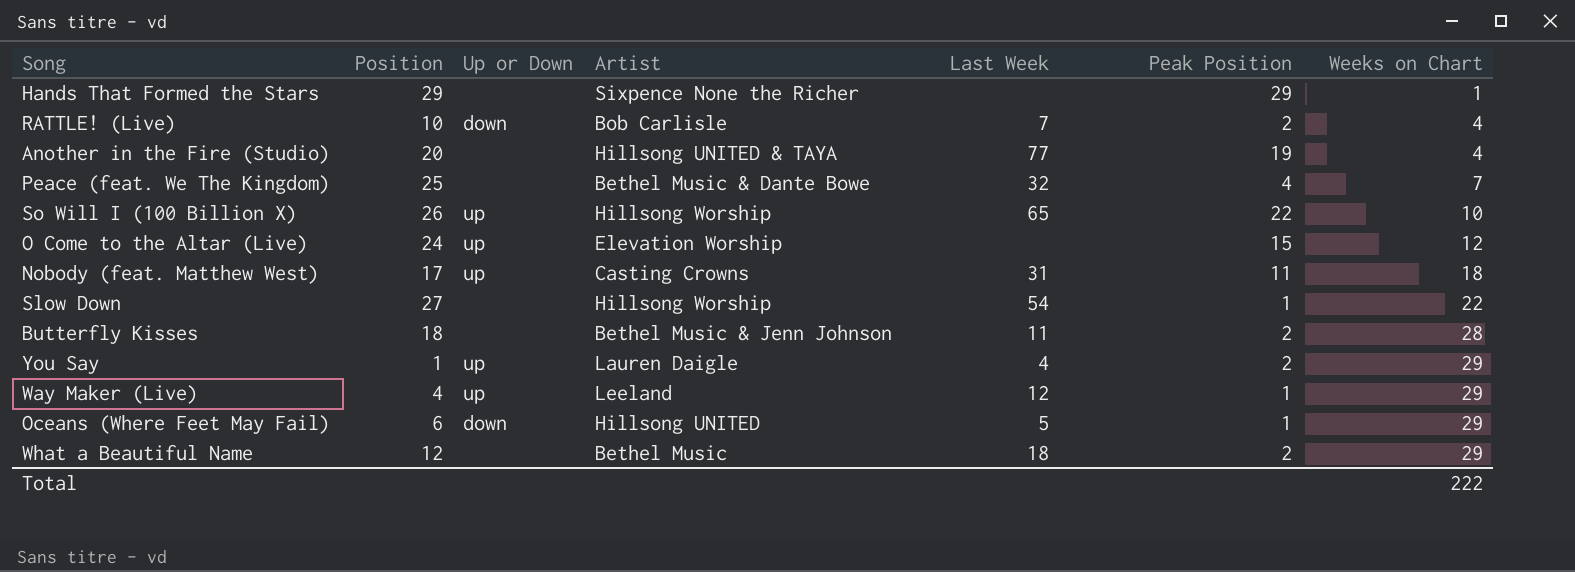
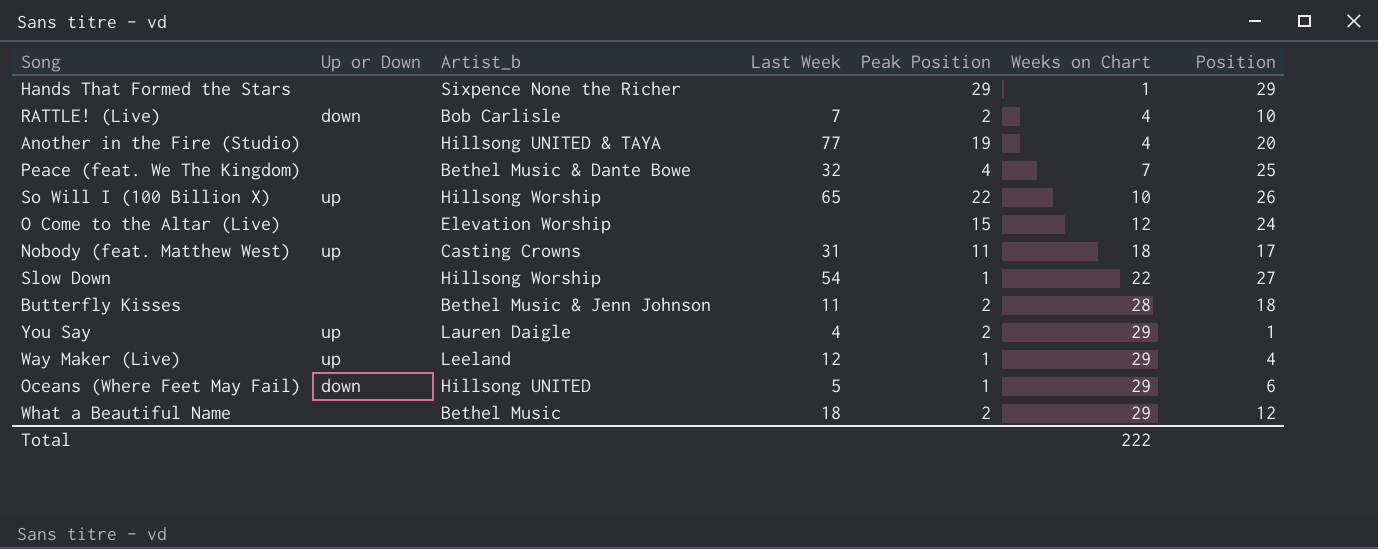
column name: Artist -> Artist_b
column Position | position: 2 -> 7
O Come to the Altar (Live) | Up or Down: up -> none

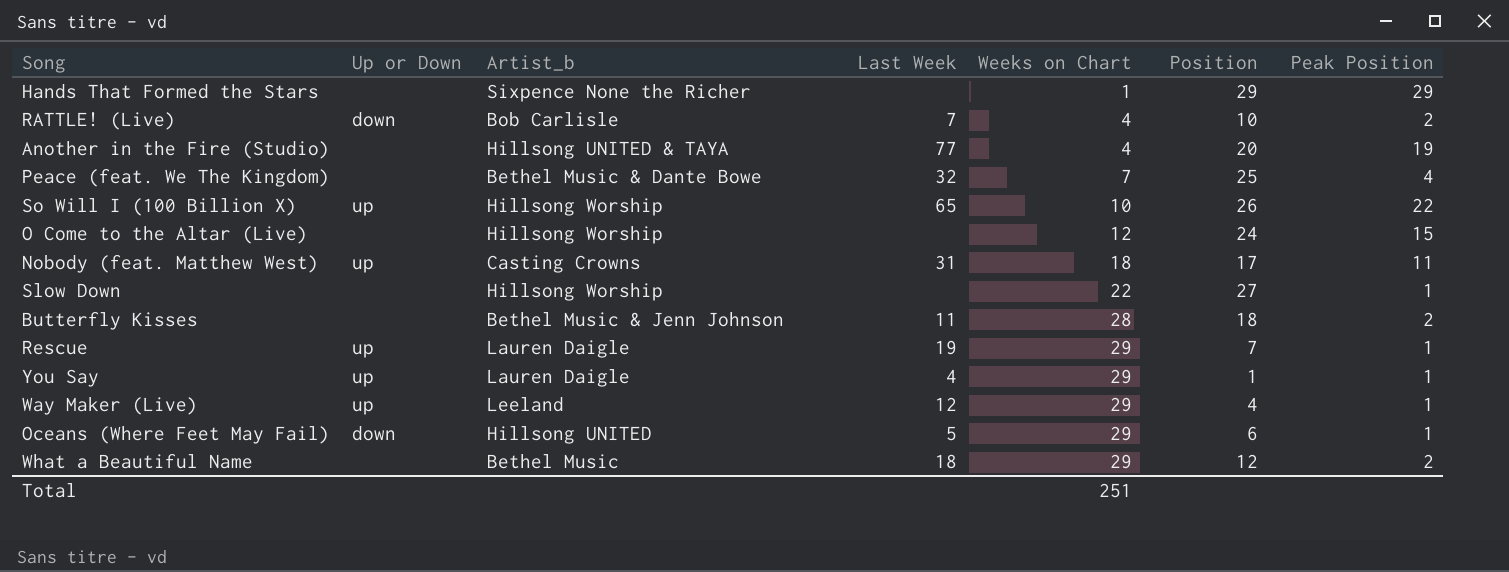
column Peak Position | position: 5 -> 7
O Come to the Altar (Live) | Artist_b: Elevation Worship -> Hillsong Worship
Slow Down | Last Week: 54 -> none
row Rescue: none -> up | Lauren Daigle | 19 | 29 | 7 | 1
You Say | Peak Position: 2 -> 1
Total | Weeks on Chart: 222 -> 251

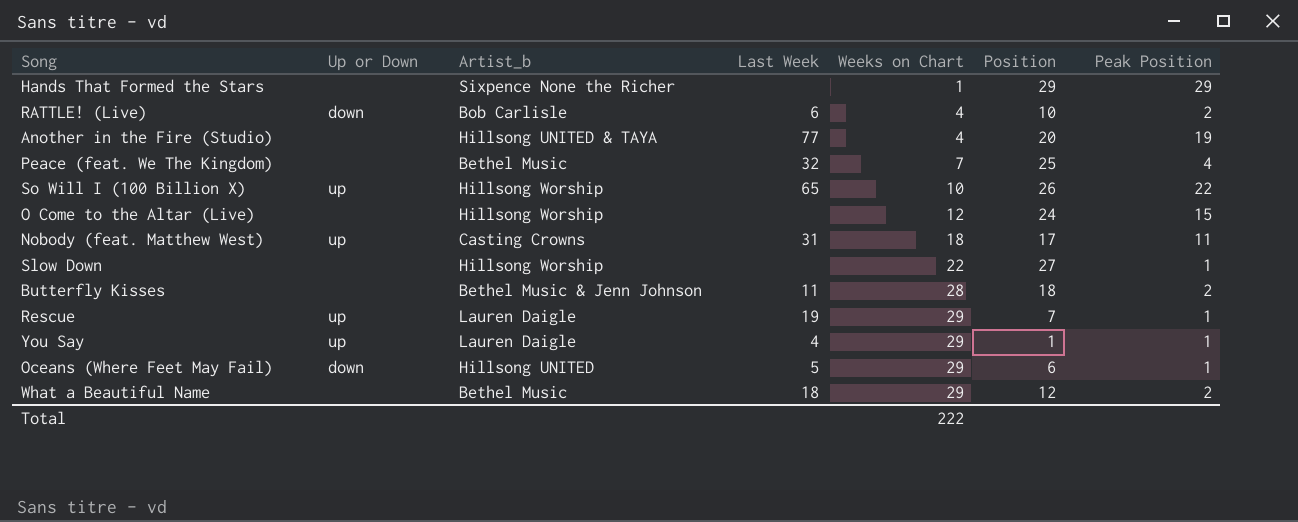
row Way Maker (Live): up | Leeland | 12 | 29 | 4 | 1 -> none
RATTLE! (Live) | Last Week: 7 -> 6
Peace (feat. We The Kingdom) | Artist_b: Bethel Music & Dante Bowe -> Bethel Music
Total | Weeks on Chart: 251 -> 222

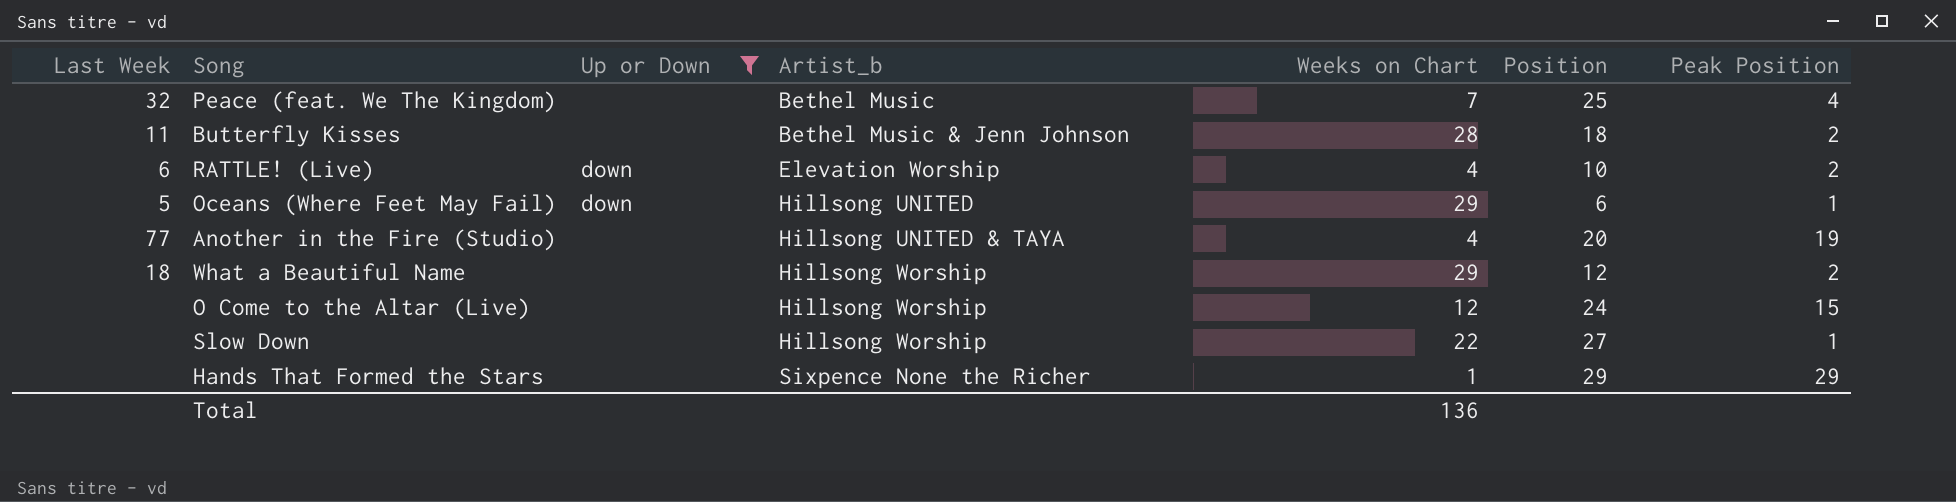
filter: none -> Up or Down != up
row order: Weeks on Chart ascending -> Artist_b ascending
column Last Week | position: 4 -> 1
RATTLE! (Live) | Artist_b: Bob Carlisle -> Elevation Worship
What a Beautiful Name | Artist_b: Bethel Music -> Hillsong Worship
Total | Weeks on Chart: 222 -> 136

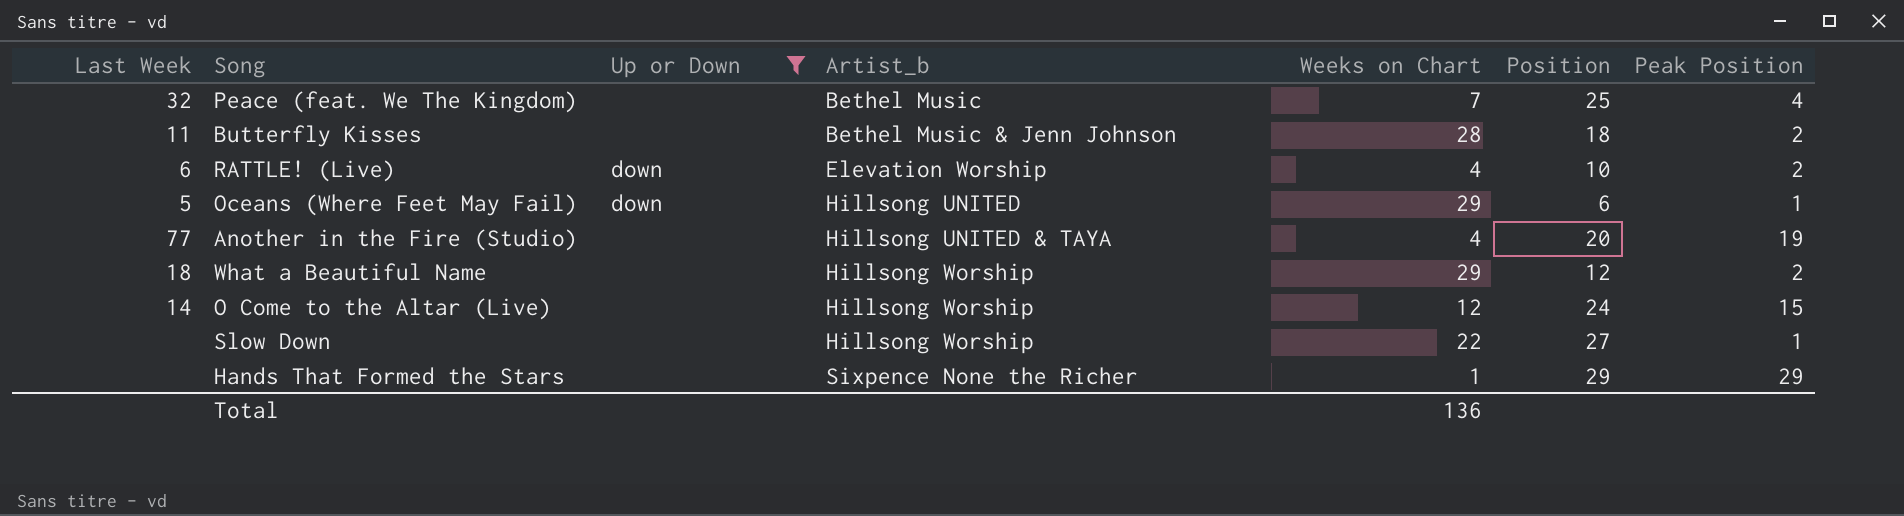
O Come to the Altar (Live) | Last Week: none -> 14

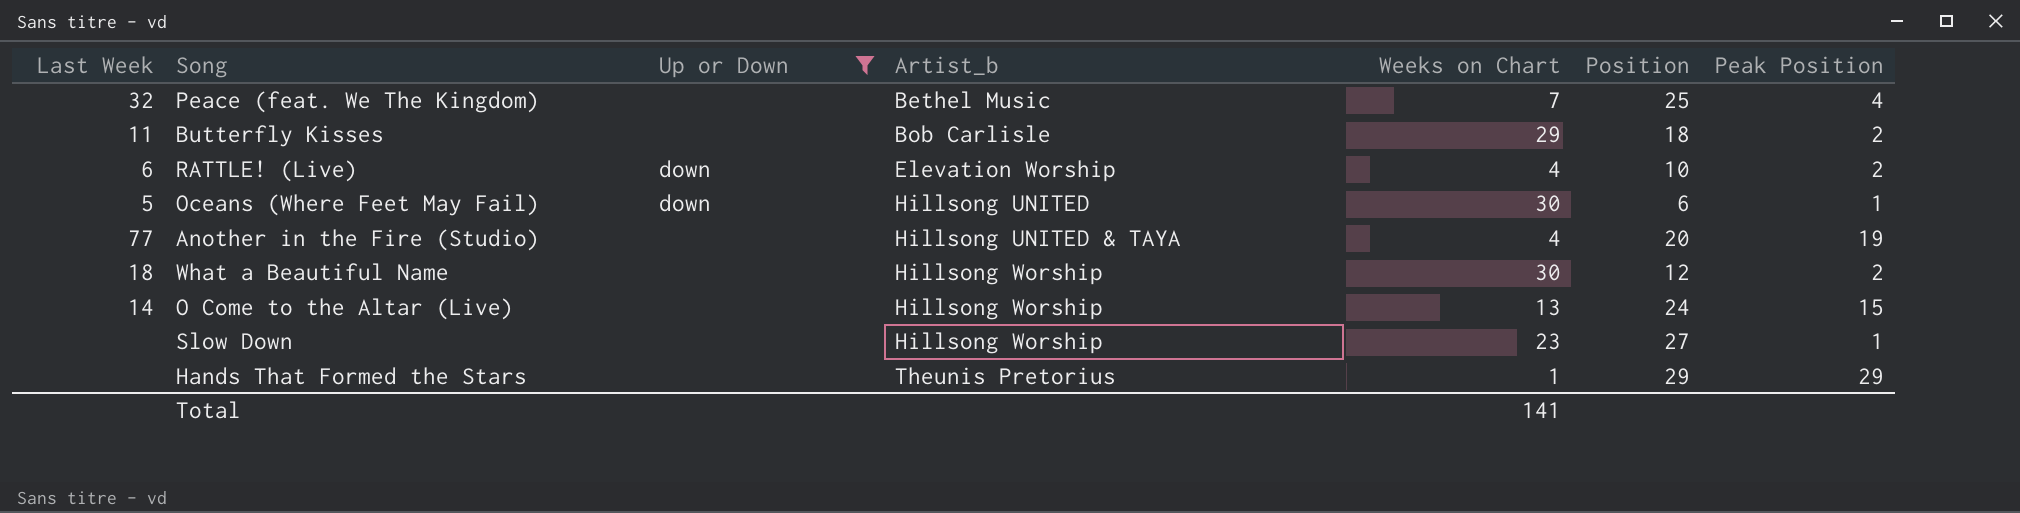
Butterfly Kisses | Artist_b: Bethel Music & Jenn Johnson -> Bob Carlisle
Butterfly Kisses | Weeks on Chart: 28 -> 29
Oceans (Where Feet May Fail) | Weeks on Chart: 29 -> 30
What a Beautiful Name | Weeks on Chart: 29 -> 30
O Come to the Altar (Live) | Weeks on Chart: 12 -> 13
Slow Down | Weeks on Chart: 22 -> 23
Hands That Formed the Stars | Artist_b: Sixpence None the Richer -> Theunis Pretorius
Total | Weeks on Chart: 136 -> 141

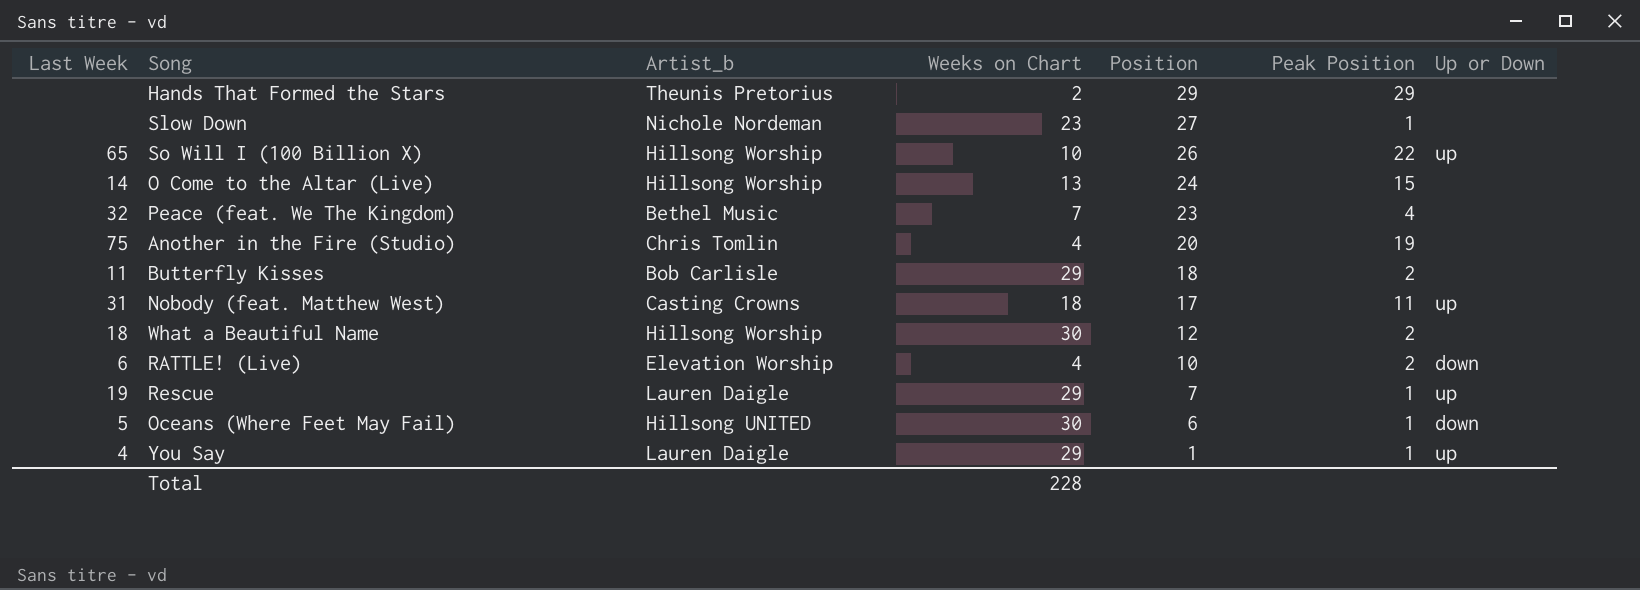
filter: Up or Down != up -> none
row order: Artist_b ascending -> Position descending
column Up or Down | position: 3 -> 7
Hands That Formed the Stars | Weeks on Chart: 1 -> 2
Slow Down | Artist_b: Hillsong Worship -> Nichole Nordeman
Peace (feat. We The Kingdom) | Position: 25 -> 23
Another in the Fire (Studio) | Last Week: 77 -> 75
Another in the Fire (Studio) | Artist_b: Hillsong UNITED & TAYA -> Chris Tomlin
Total | Weeks on Chart: 141 -> 228

